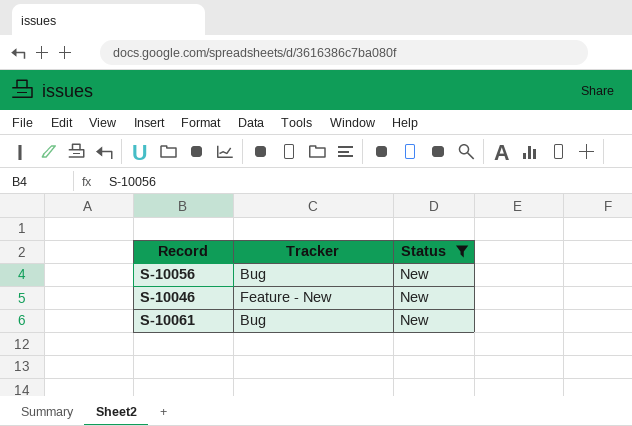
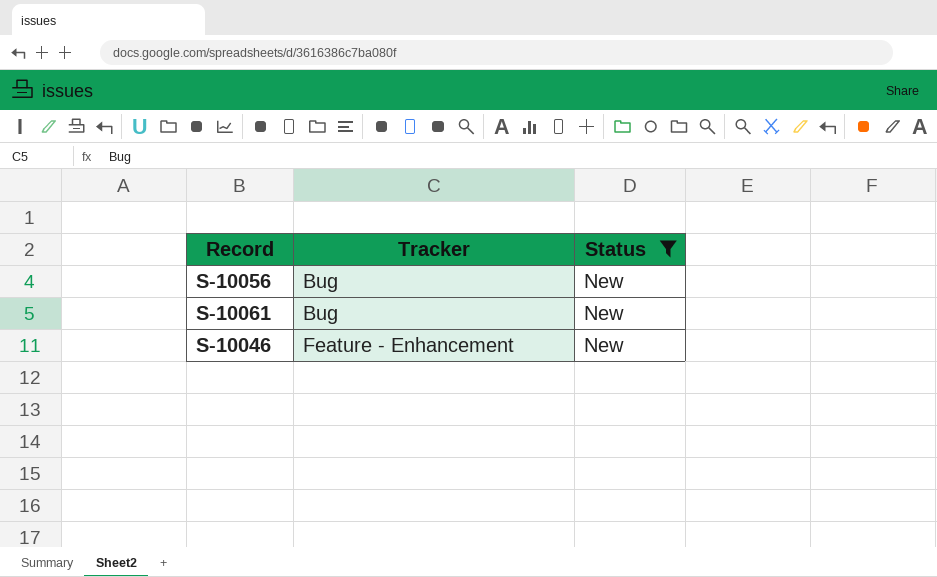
row order: none -> Tracker ascending
S-10046 | Tracker: Feature - New -> Feature - Enhancement

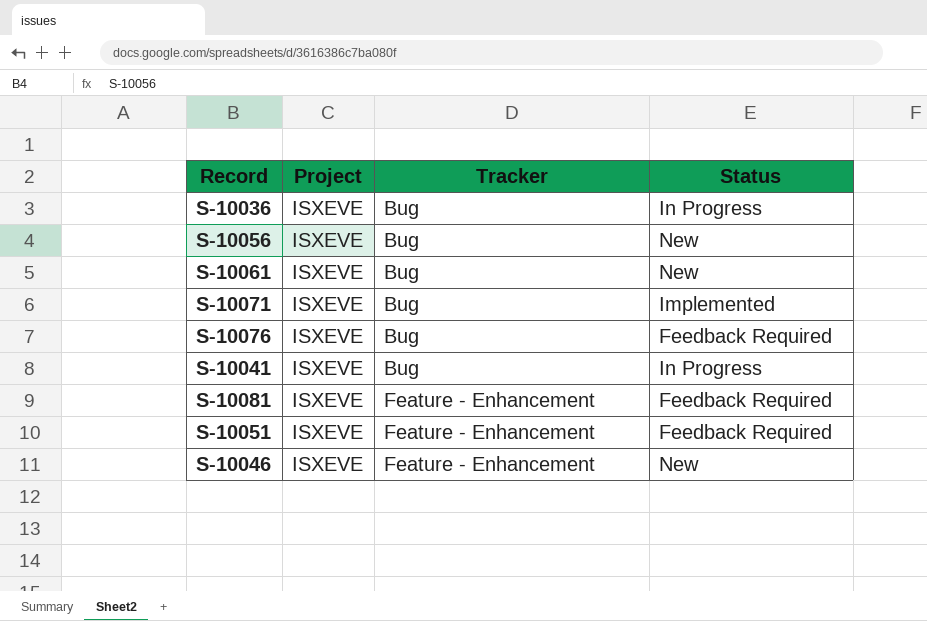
filter: Status = New -> none
column Project | position: none -> 2

